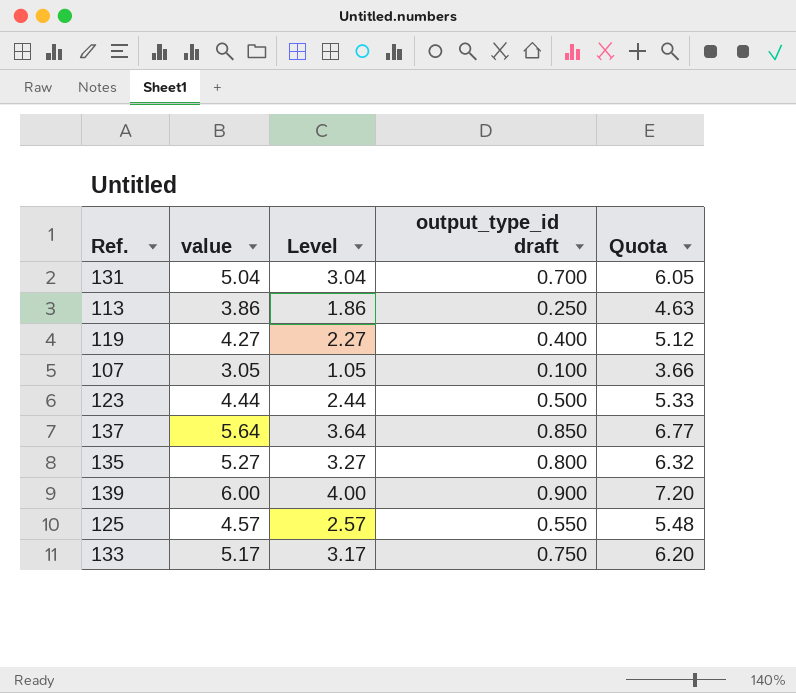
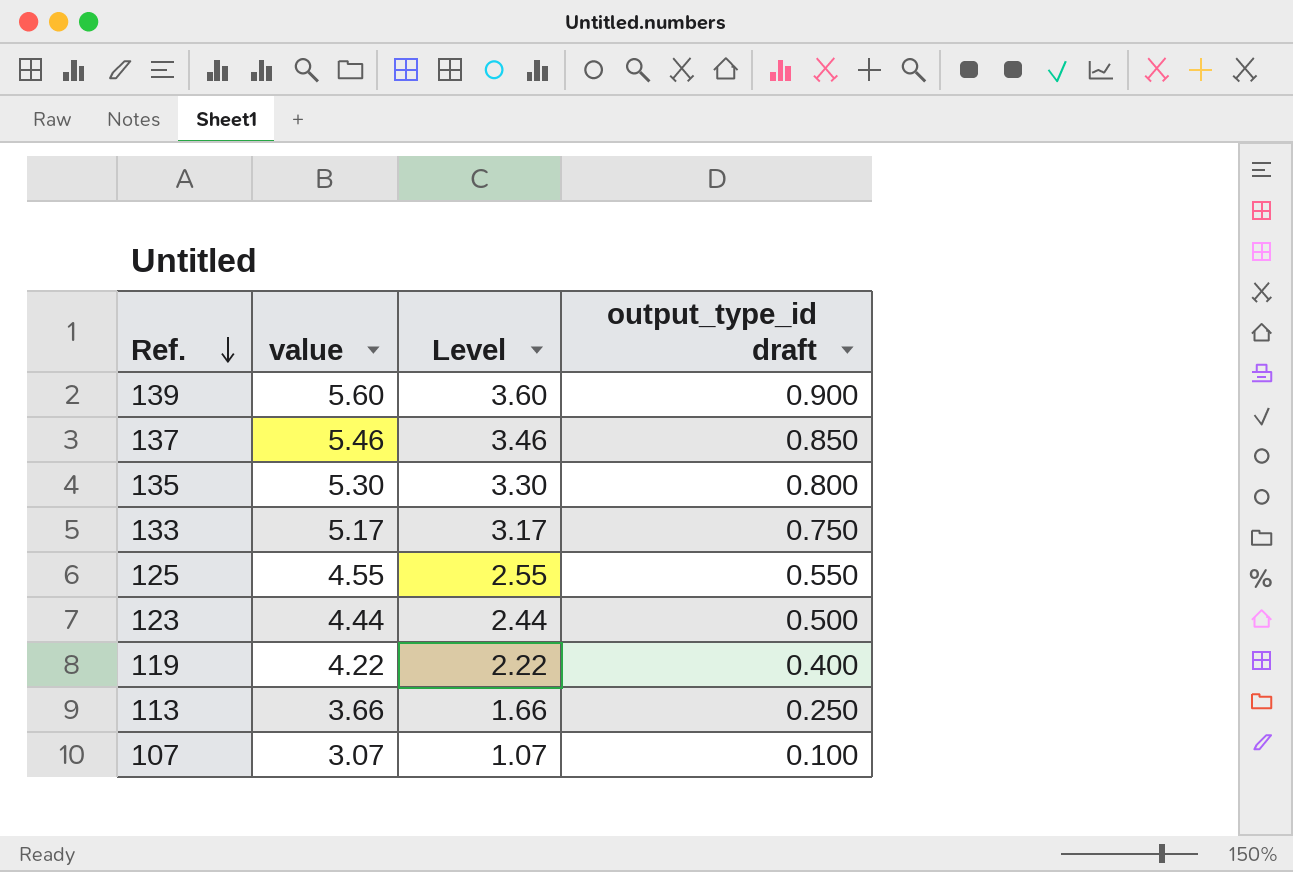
row order: none -> Ref. descending
column Quota | formula: [value] * 1.2 -> none
row 131: 5.04 | 3.04 | 0.700 | 6.05 -> none
139 | value: 6.00 -> 5.60
139 | Level: 4.00 -> 3.60
137 | value: 5.64 -> 5.46
137 | Level: 3.64 -> 3.46
135 | value: 5.27 -> 5.30
135 | Level: 3.27 -> 3.30
125 | value: 4.57 -> 4.55
125 | Level: 2.57 -> 2.55
119 | value: 4.27 -> 4.22
119 | Level: 2.27 -> 2.22
113 | value: 3.86 -> 3.66
113 | Level: 1.86 -> 1.66
107 | value: 3.05 -> 3.07
107 | Level: 1.05 -> 1.07

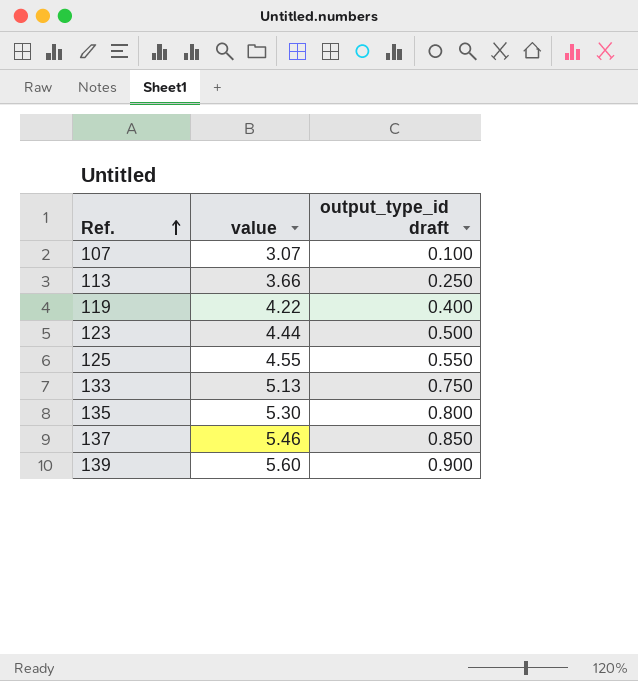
row order: Ref. descending -> Ref. ascending
column Level | formula: [value] - 2 -> none
133 | value: 5.17 -> 5.13

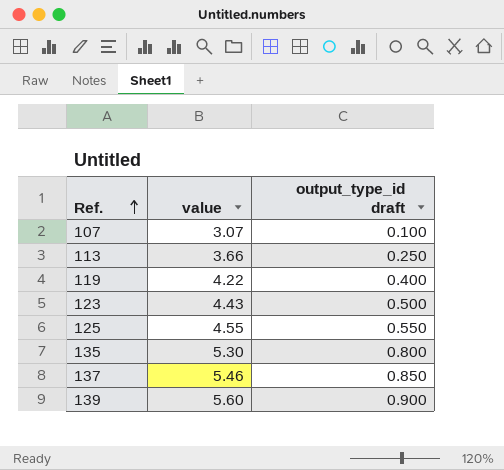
row 133: 5.13 | 0.750 -> none
123 | value: 4.44 -> 4.43

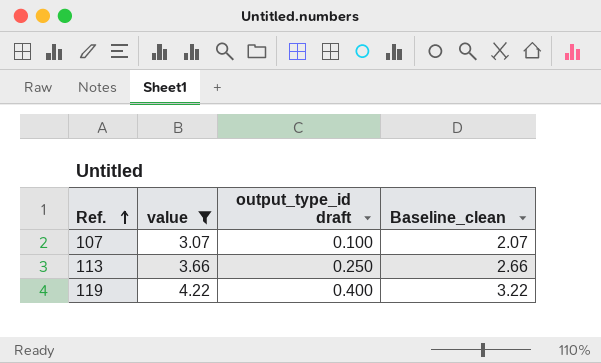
filter: none -> value <= 4.22
column Baseline_clean | formula: none -> [value] - 1

